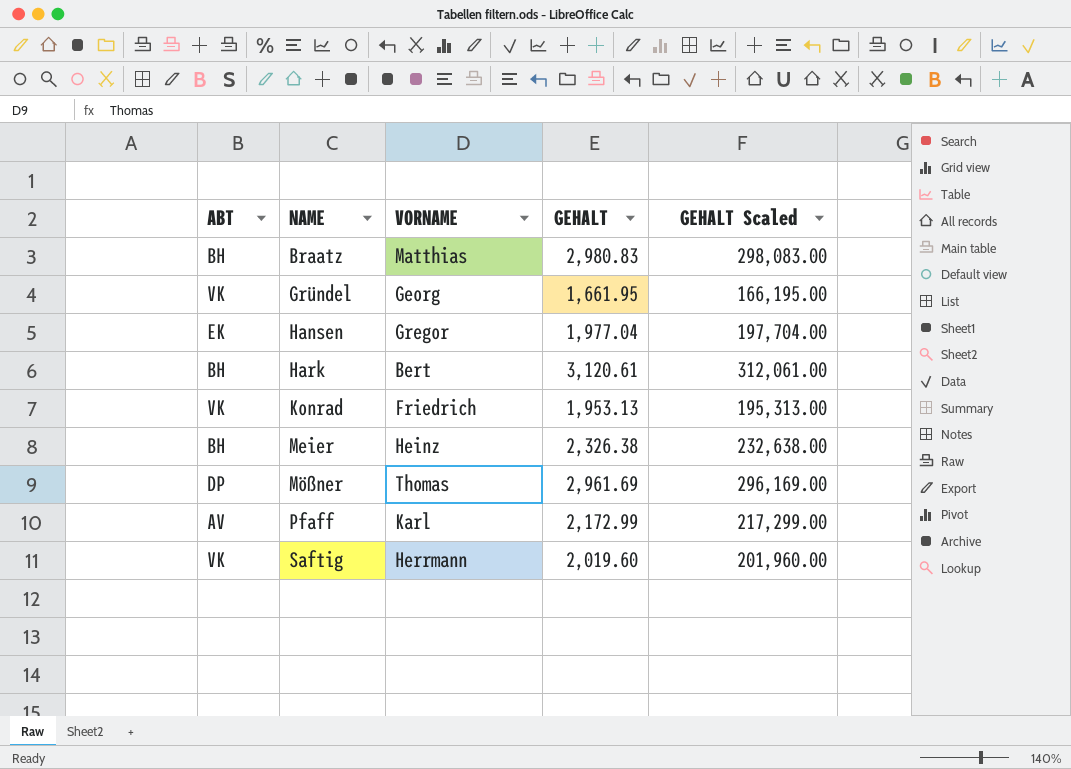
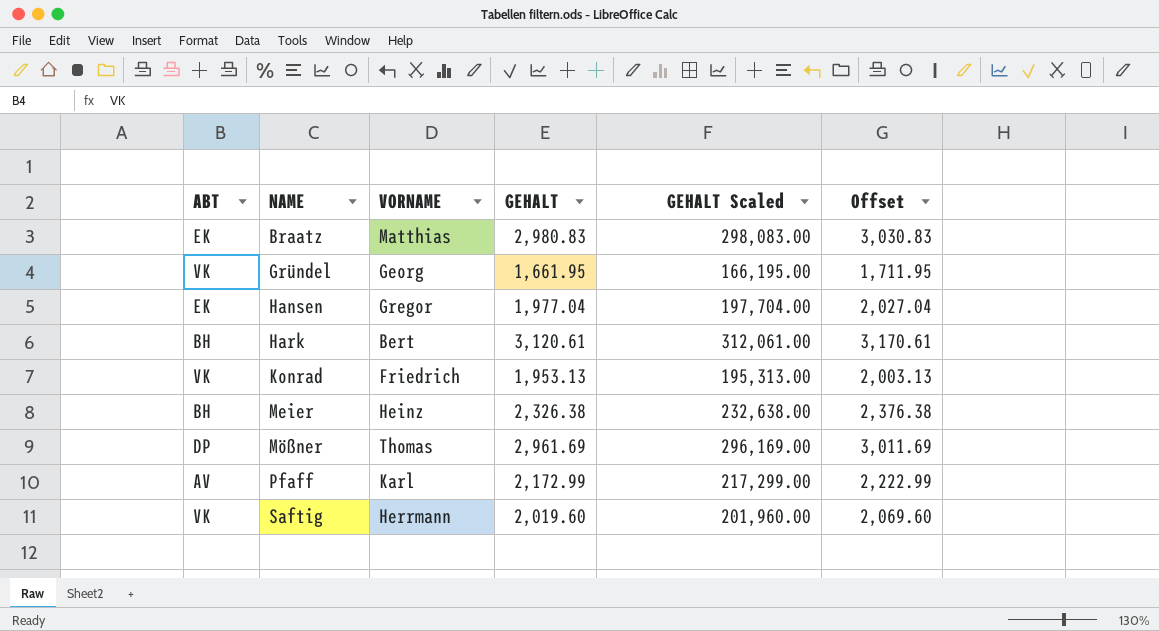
column Offset | formula: none -> [GEHALT] + 50
Braatz | ABT: BH -> EK

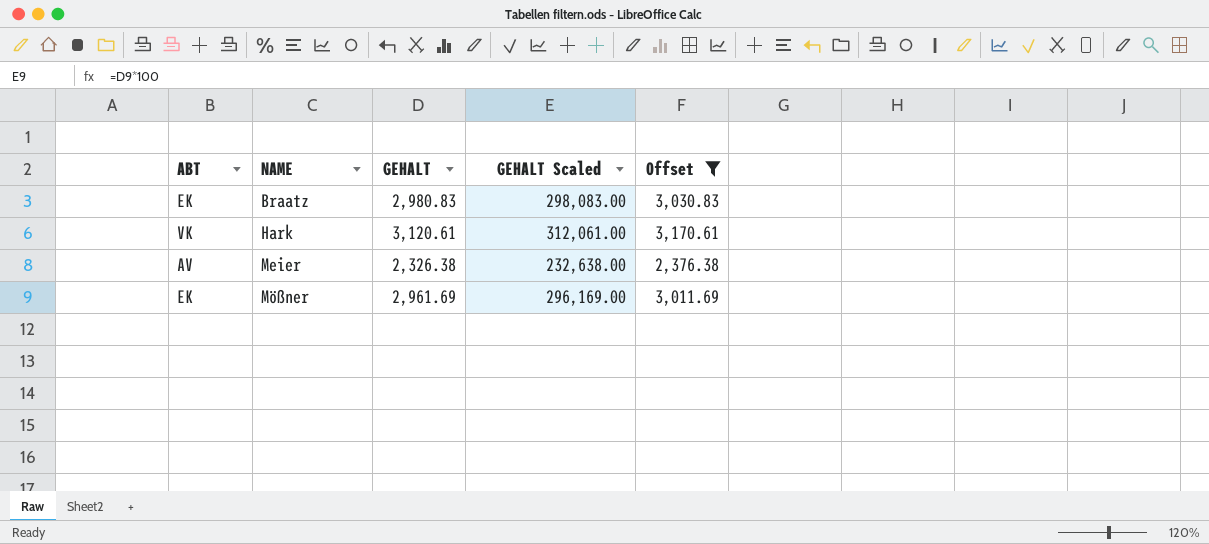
filter: none -> Offset >= 2,376.38
column VORNAME | position: 3 -> none
Hark | ABT: BH -> VK
Meier | ABT: BH -> AV
Mößner | ABT: DP -> EK

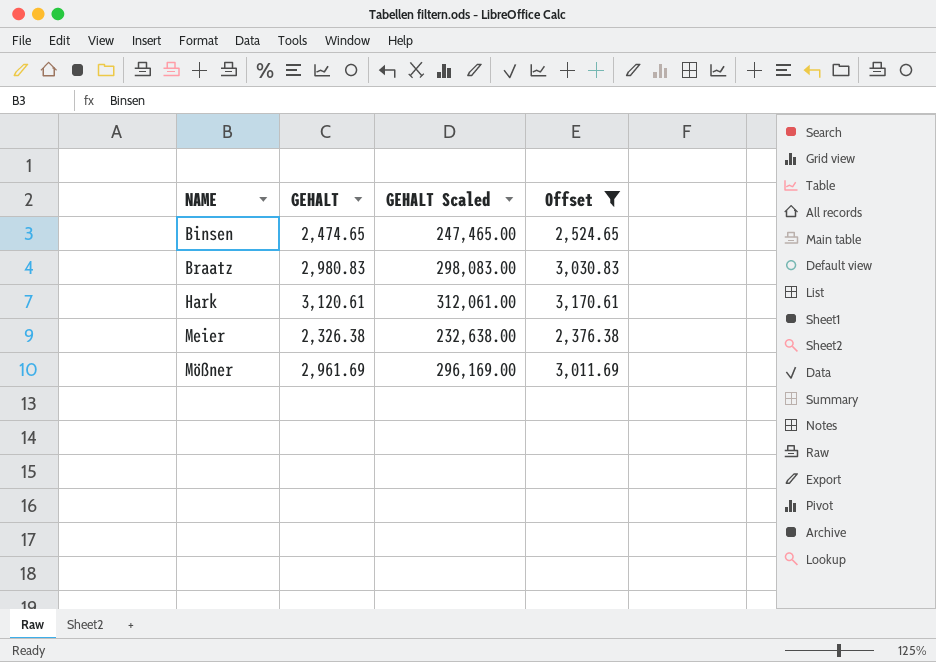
column ABT | position: 1 -> none
row Binsen: none -> 2,474.65 | 247,465.00 | 2,524.65

